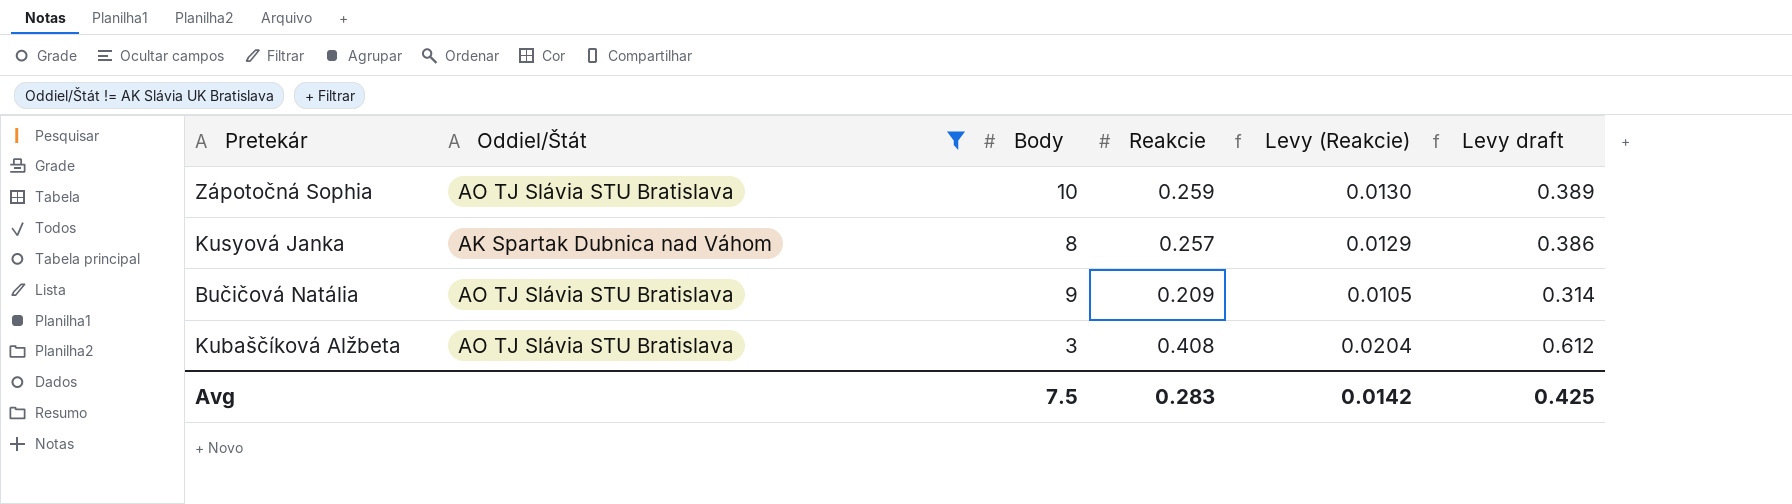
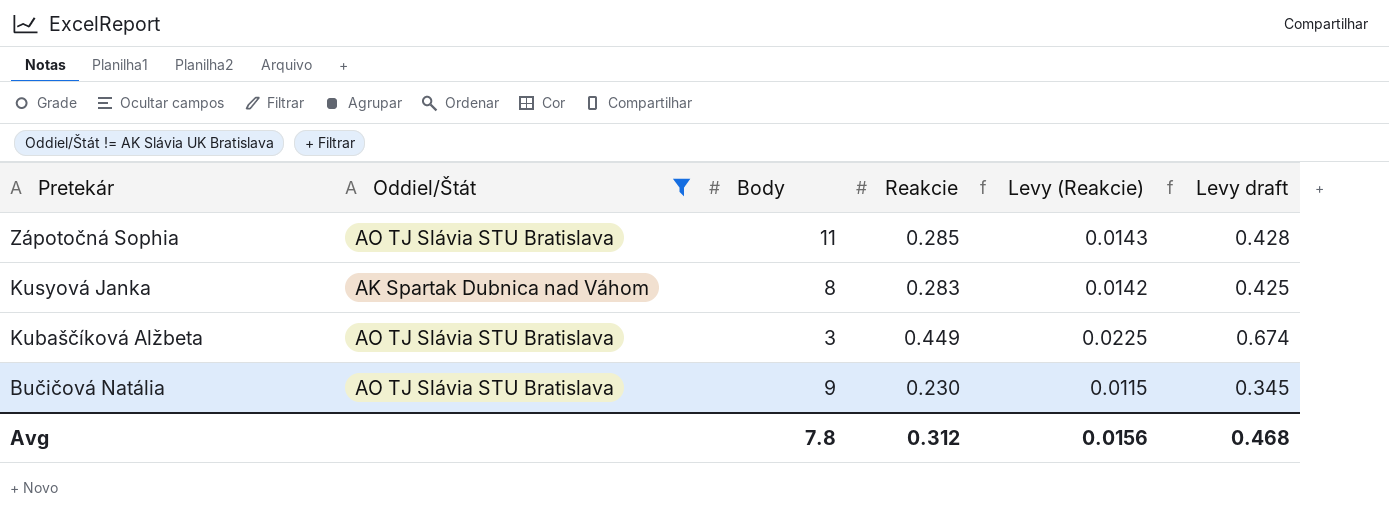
row order: none -> Pretekár descending
Zápotočná Sophia | Body: 10 -> 11
Zápotočná Sophia | Reakcie: 0.259 -> 0.285
Zápotočná Sophia | Levy (Reakcie): 0.0130 -> 0.0143
Zápotočná Sophia | Levy draft: 0.389 -> 0.428
Kusyová Janka | Reakcie: 0.257 -> 0.283
Kusyová Janka | Levy (Reakcie): 0.0129 -> 0.0142
Kusyová Janka | Levy draft: 0.386 -> 0.425
Kubaščíková Alžbeta | Reakcie: 0.408 -> 0.449
Kubaščíková Alžbeta | Levy (Reakcie): 0.0204 -> 0.0225
Kubaščíková Alžbeta | Levy draft: 0.612 -> 0.674
Bučičová Natália | Reakcie: 0.209 -> 0.230
Bučičová Natália | Levy (Reakcie): 0.0105 -> 0.0115
Bučičová Natália | Levy draft: 0.314 -> 0.345
Avg | Body: 7.5 -> 7.8
Avg | Reakcie: 0.283 -> 0.312
Avg | Levy (Reakcie): 0.0142 -> 0.0156
Avg | Levy draft: 0.425 -> 0.468

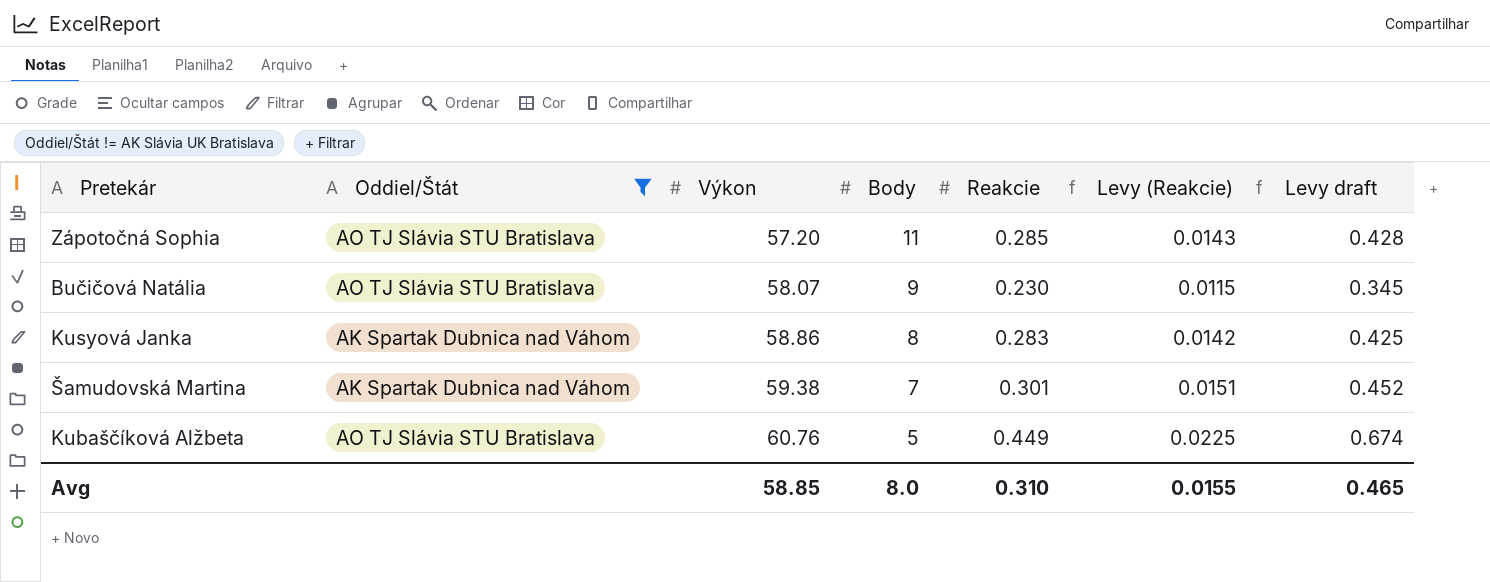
row order: Pretekár descending -> Výkon ascending
column Výkon | position: none -> 3
row Šamudovská Martina: none -> AK Spartak Dubnica nad Váhom | 59.38 | 7 | 0.301 | 0.0151 | 0.452
Kubaščíková Alžbeta | Body: 3 -> 5
Avg | Body: 7.8 -> 8.0
Avg | Reakcie: 0.312 -> 0.310
Avg | Levy (Reakcie): 0.0156 -> 0.0155
Avg | Levy draft: 0.468 -> 0.465

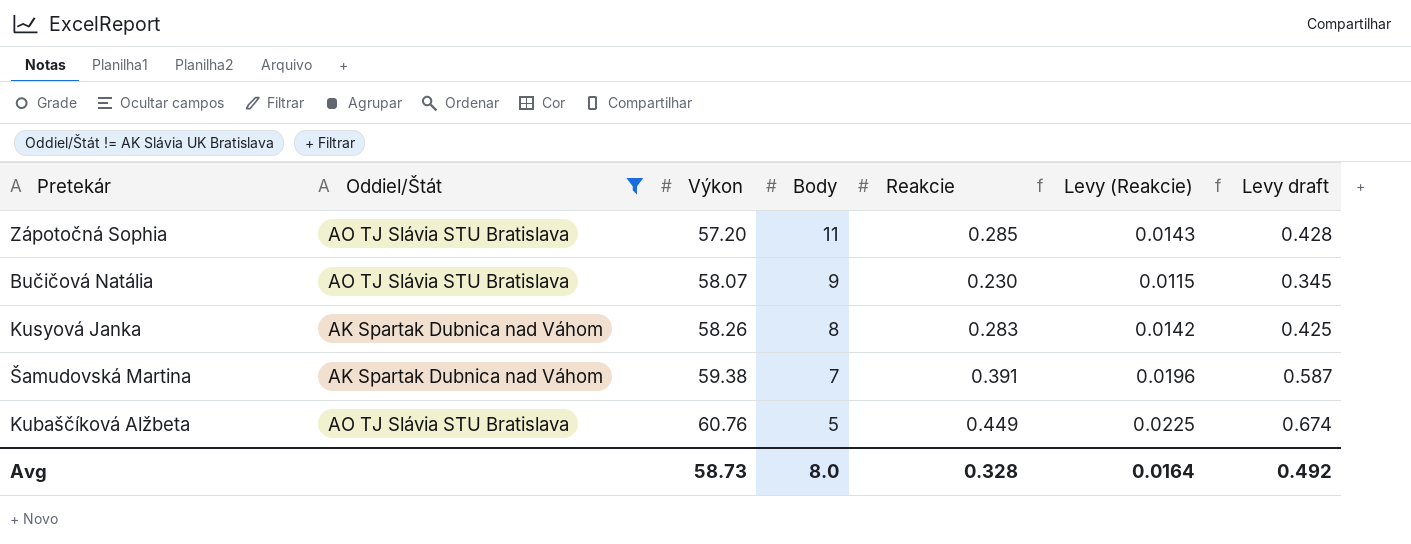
Kusyová Janka | Výkon: 58.86 -> 58.26
Šamudovská Martina | Reakcie: 0.301 -> 0.391
Šamudovská Martina | Levy (Reakcie): 0.0151 -> 0.0196
Šamudovská Martina | Levy draft: 0.452 -> 0.587
Avg | Výkon: 58.85 -> 58.73
Avg | Reakcie: 0.310 -> 0.328
Avg | Levy (Reakcie): 0.0155 -> 0.0164
Avg | Levy draft: 0.465 -> 0.492

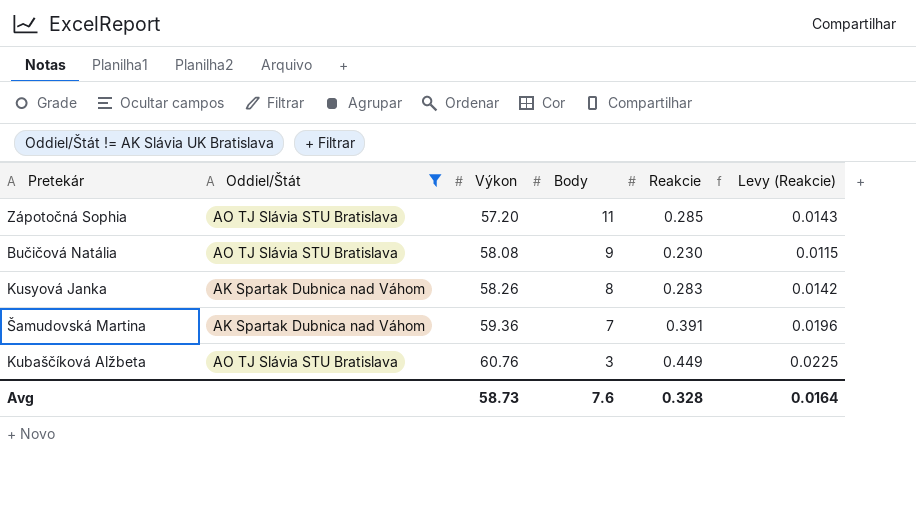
column Levy draft | formula: [Reakcie] * 1.5 -> none
Bučičová Natália | Výkon: 58.07 -> 58.08
Šamudovská Martina | Výkon: 59.38 -> 59.36
Kubaščíková Alžbeta | Body: 5 -> 3
Avg | Body: 8.0 -> 7.6

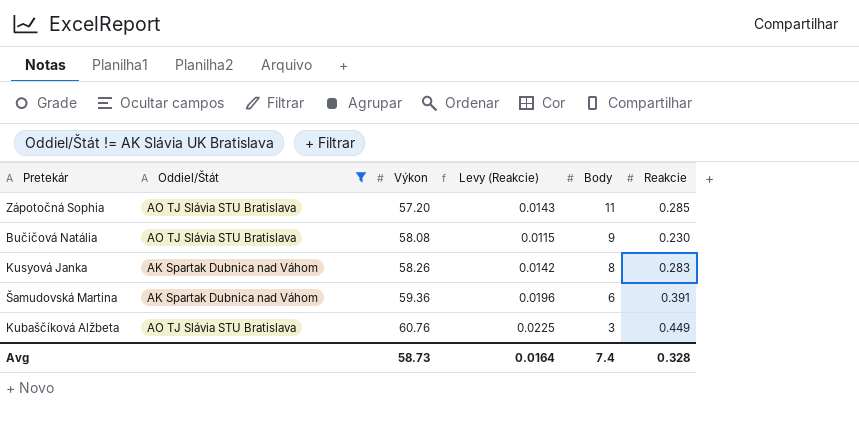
column Levy (Reakcie) | position: 6 -> 4
Šamudovská Martina | Body: 7 -> 6
Avg | Body: 7.6 -> 7.4

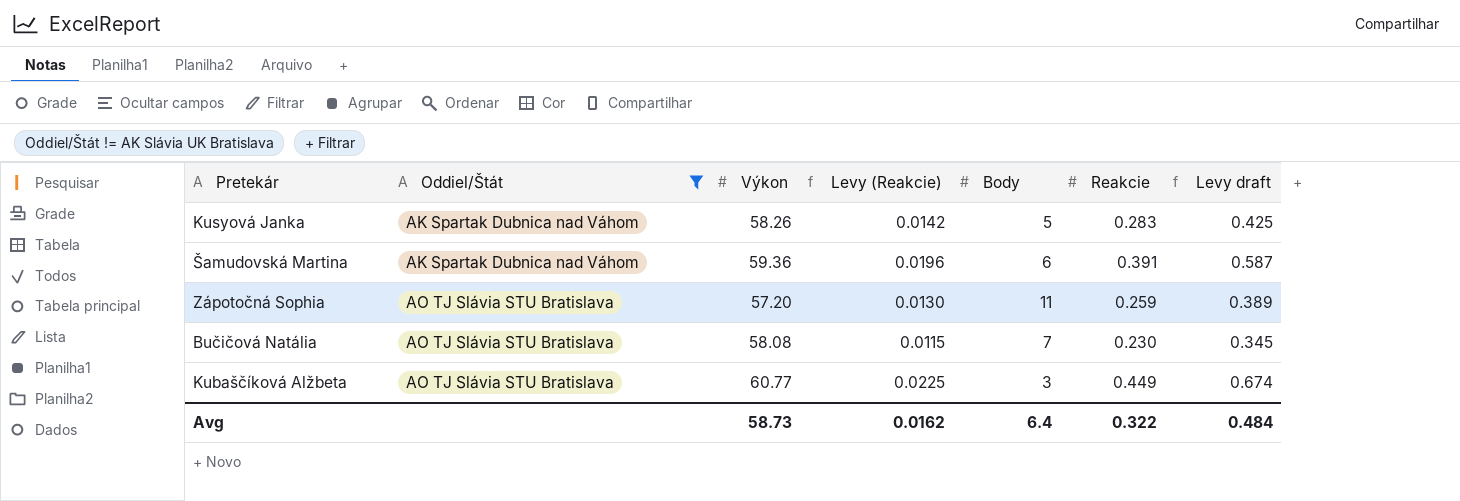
row order: Výkon ascending -> Oddiel/Štát ascending
column Levy draft | formula: none -> [Reakcie] * 1.5
Kusyová Janka | Body: 8 -> 5
Zápotočná Sophia | Levy (Reakcie): 0.0143 -> 0.0130
Zápotočná Sophia | Reakcie: 0.285 -> 0.259
Bučičová Natália | Body: 9 -> 7
Kubaščíková Alžbeta | Výkon: 60.76 -> 60.77
Avg | Levy (Reakcie): 0.0164 -> 0.0162
Avg | Body: 7.4 -> 6.4
Avg | Reakcie: 0.328 -> 0.322

